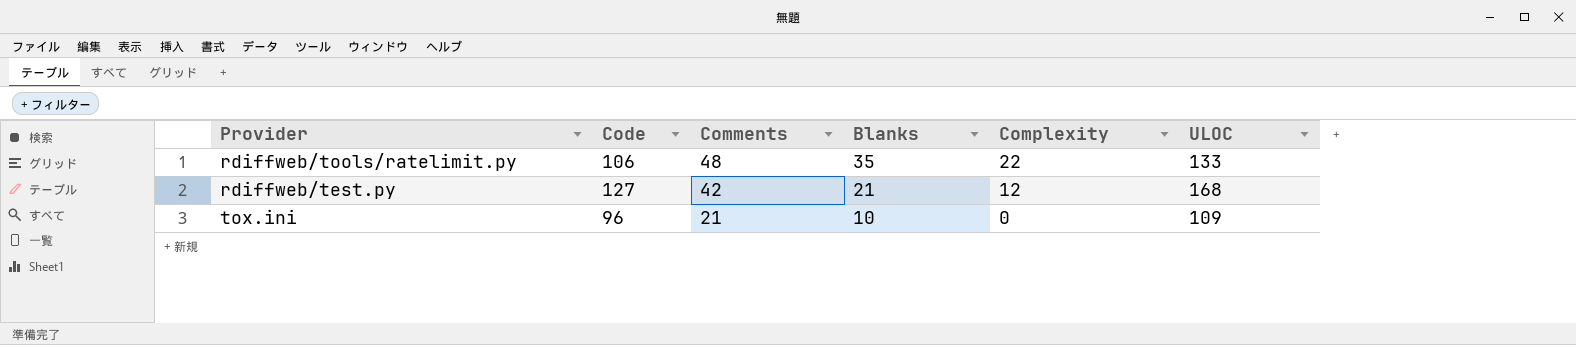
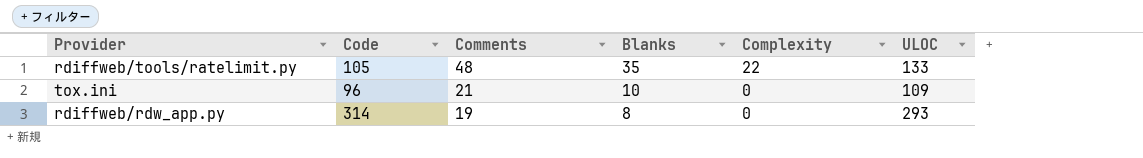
row rdiffweb/test.py: 127 | 42 | 21 | 12 | 168 -> none
rdiffweb/tools/ratelimit.py | Code: 106 -> 105
row rdiffweb/rdw_app.py: none -> 314 | 19 | 8 | 0 | 293

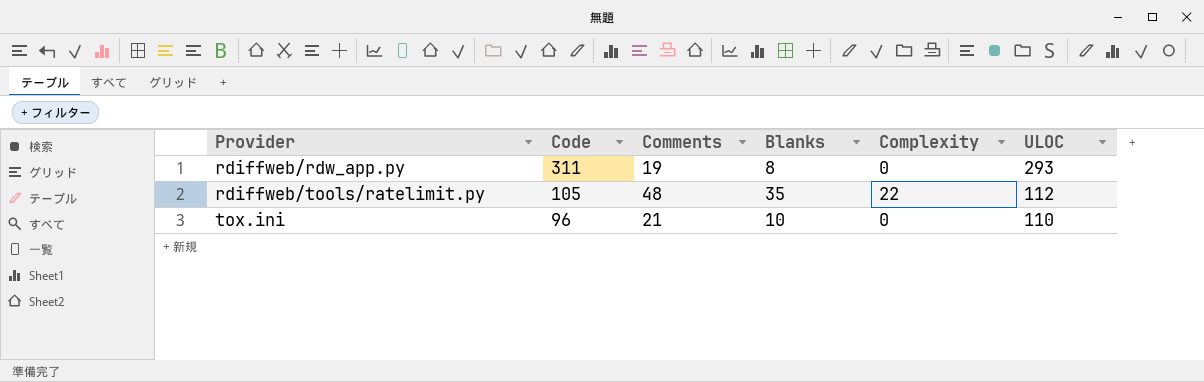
row order: Comments descending -> Provider ascending
rdiffweb/rdw_app.py | Code: 314 -> 311
rdiffweb/tools/ratelimit.py | ULOC: 133 -> 112
tox.ini | ULOC: 109 -> 110

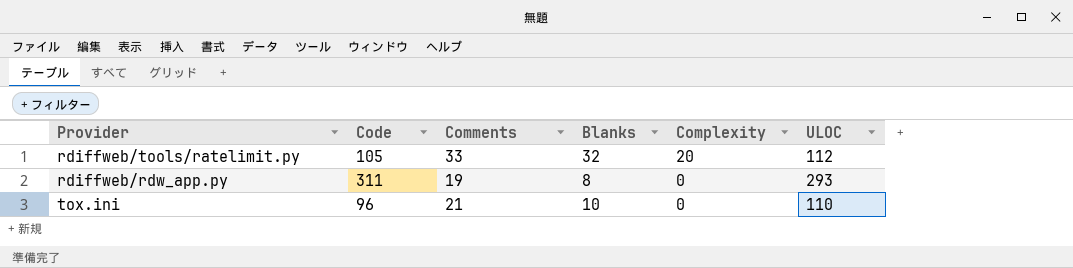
row order: Provider ascending -> Complexity descending
rdiffweb/tools/ratelimit.py | Comments: 48 -> 33
rdiffweb/tools/ratelimit.py | Blanks: 35 -> 32
rdiffweb/tools/ratelimit.py | Complexity: 22 -> 20

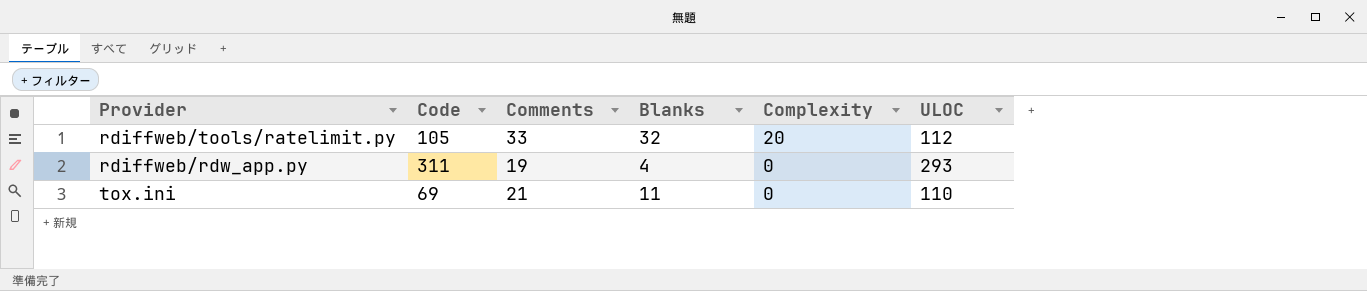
rdiffweb/rdw_app.py | Blanks: 8 -> 4
tox.ini | Code: 96 -> 69
tox.ini | Blanks: 10 -> 11

